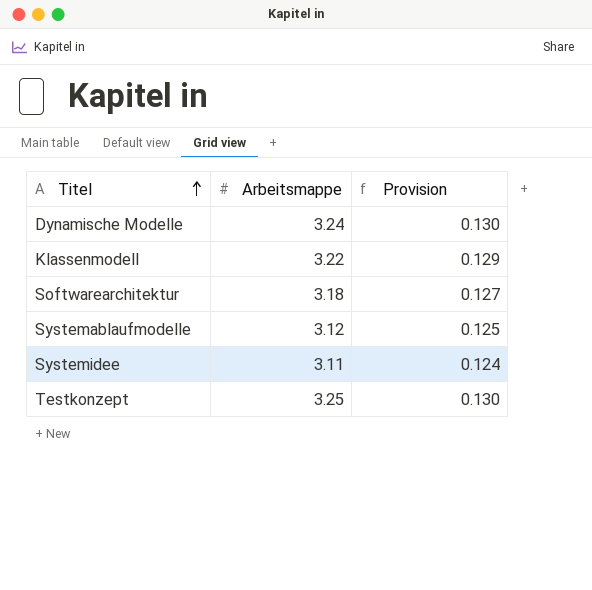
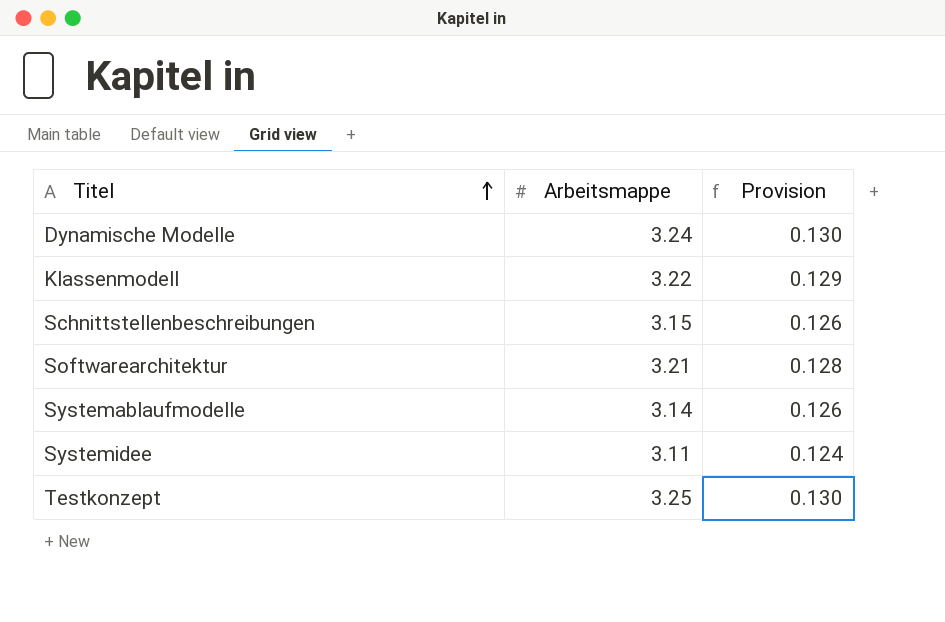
row Schnittstellenbeschreibungen: none -> 3.15 | 0.126
Softwarearchitektur | Arbeitsmappe: 3.18 -> 3.21
Softwarearchitektur | Provision: 0.127 -> 0.128
Systemablaufmodelle | Arbeitsmappe: 3.12 -> 3.14
Systemablaufmodelle | Provision: 0.125 -> 0.126

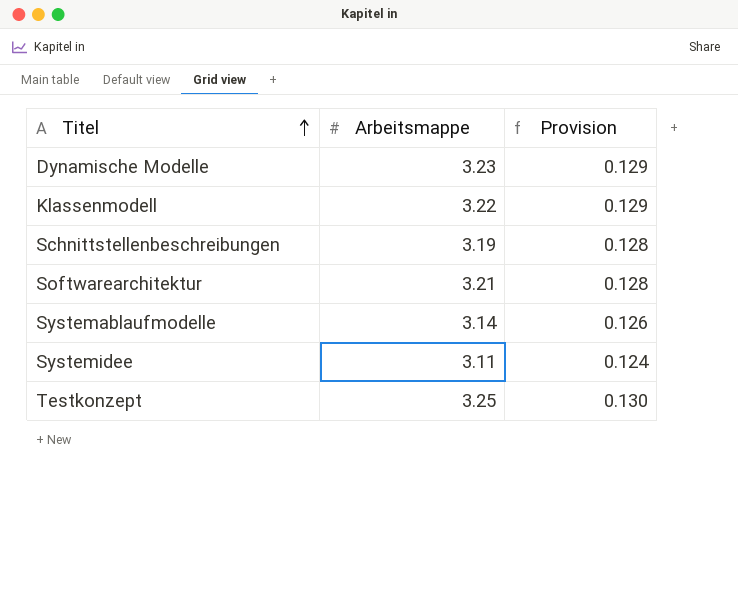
Dynamische Modelle | Arbeitsmappe: 3.24 -> 3.23
Dynamische Modelle | Provision: 0.130 -> 0.129
Schnittstellenbeschreibungen | Arbeitsmappe: 3.15 -> 3.19
Schnittstellenbeschreibungen | Provision: 0.126 -> 0.128

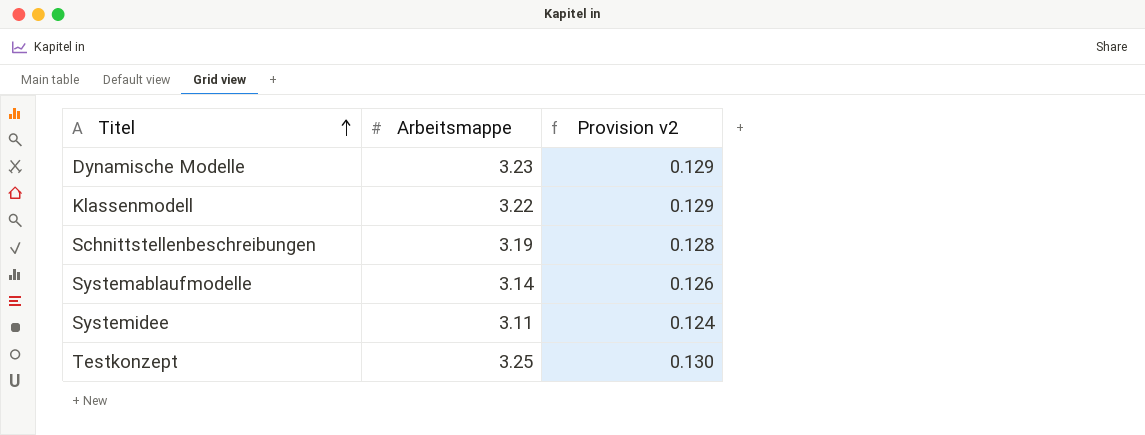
column name: Provision -> Provision v2
row Softwarearchitektur: 3.21 | 0.128 -> none

